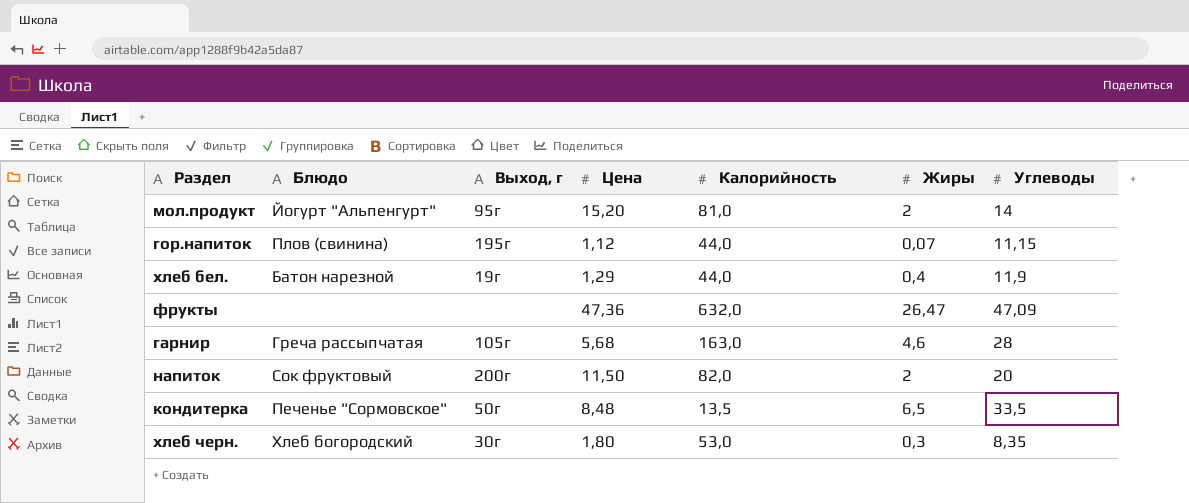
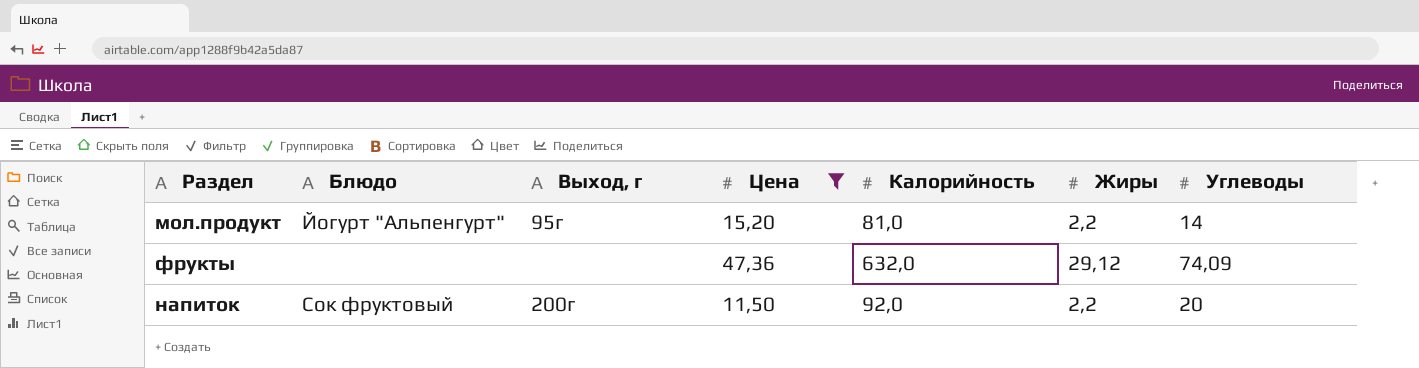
filter: none -> Цена >= 11,50
мол.продукт | Жиры: 2 -> 2,2
фрукты | Жиры: 26,47 -> 29,12
фрукты | Углеводы: 47,09 -> 74,09
напиток | Калорийность: 82,0 -> 92,0
напиток | Жиры: 2 -> 2,2

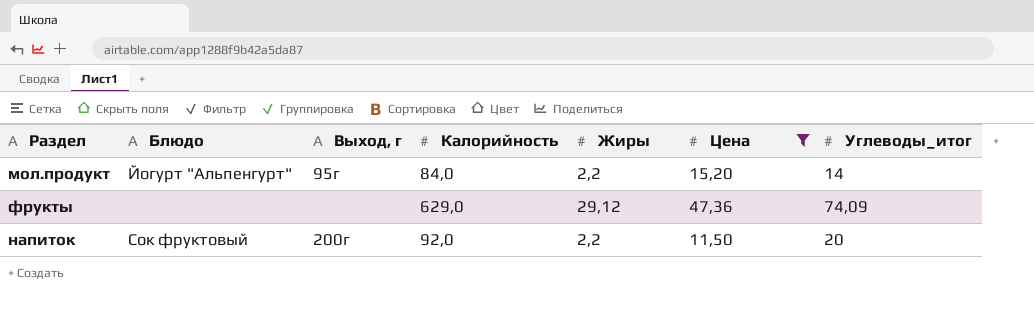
column Цена | position: 4 -> 6
column name: Углеводы -> Углеводы_итог
мол.продукт | Калорийность: 81,0 -> 84,0
фрукты | Калорийность: 632,0 -> 629,0

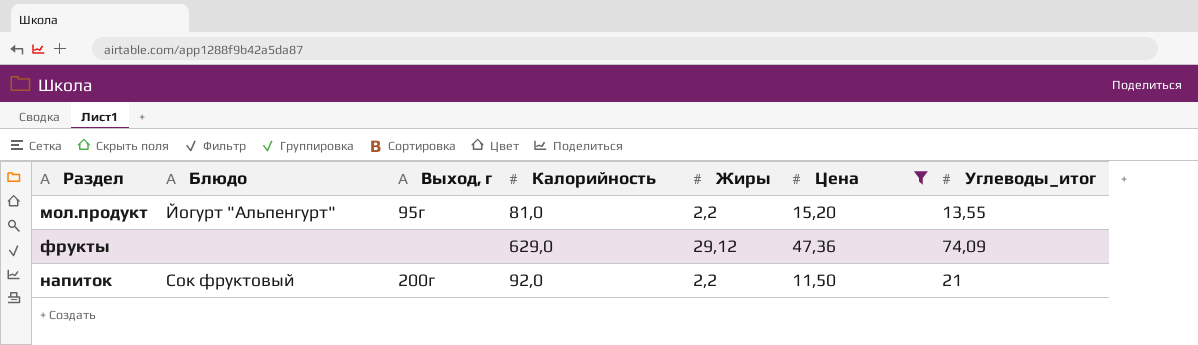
мол.продукт | Калорийность: 84,0 -> 81,0
мол.продукт | Углеводы_итог: 14 -> 13,55
напиток | Углеводы_итог: 20 -> 21

